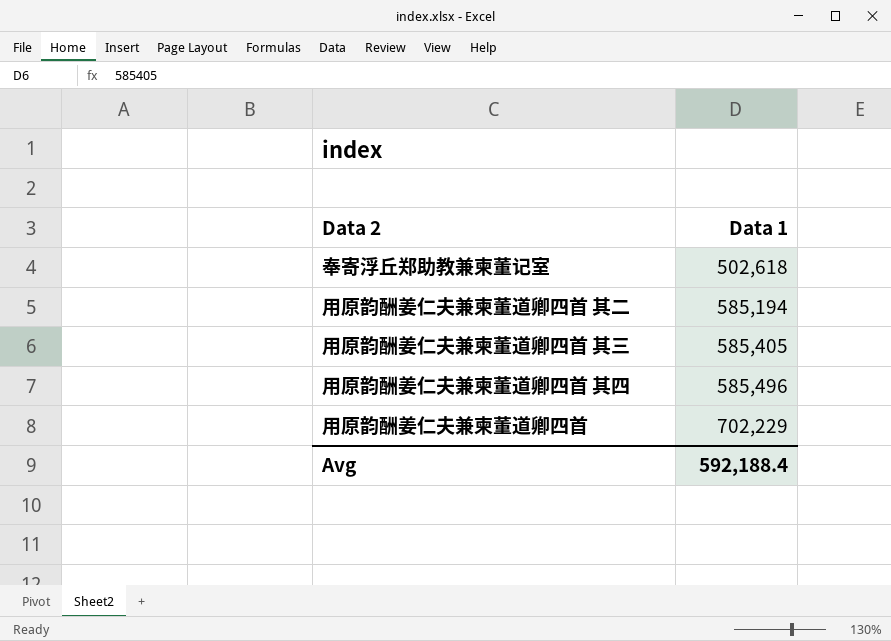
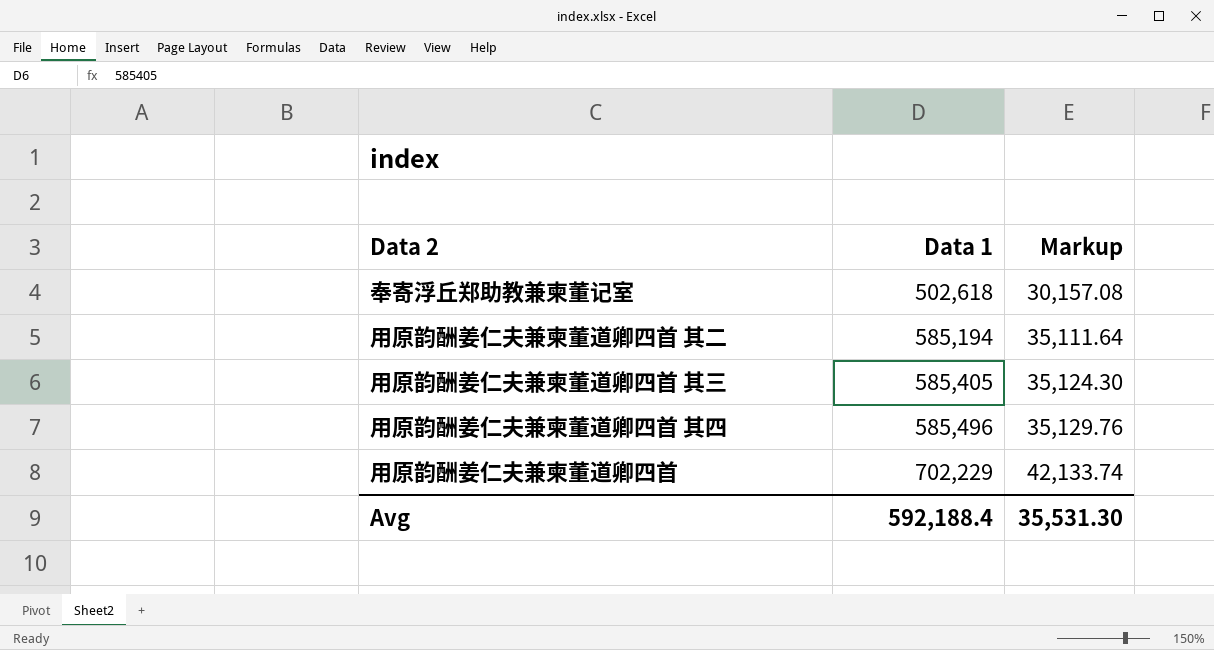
column Markup | formula: none -> [Data 1] * 0.06

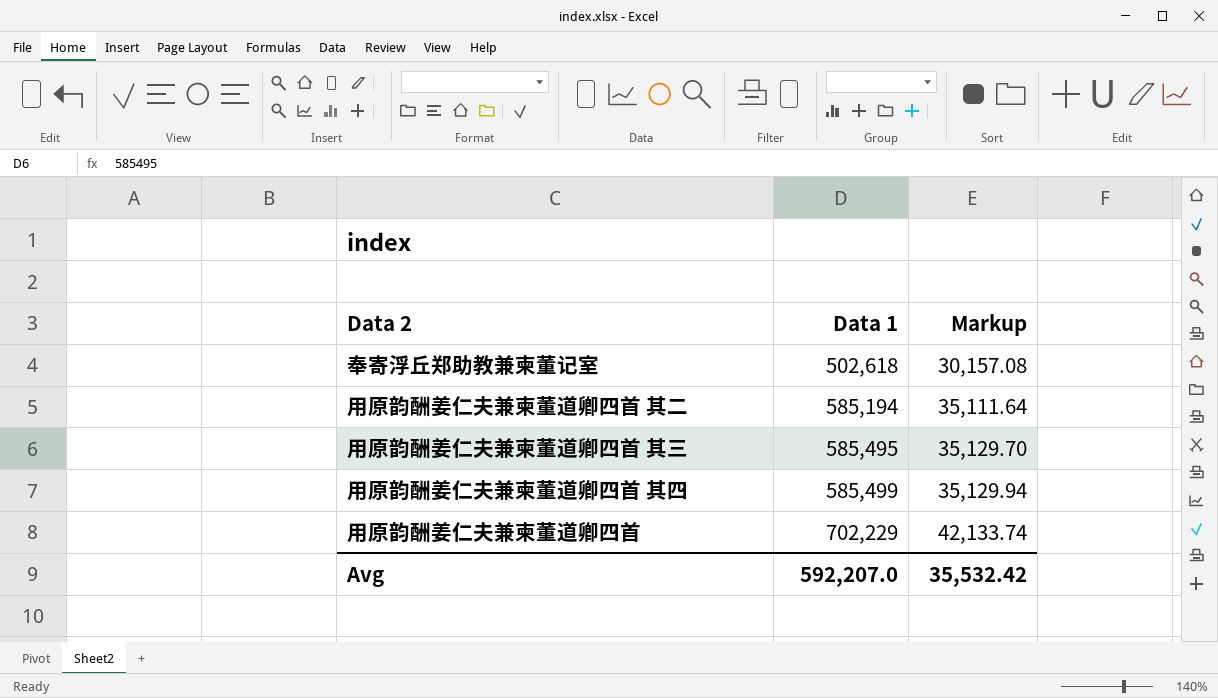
用原韵酬姜仁夫兼柬董道卿四首 其三 | Data 1: 585,405 -> 585,495
用原韵酬姜仁夫兼柬董道卿四首 其三 | Markup: 35,124.30 -> 35,129.70
用原韵酬姜仁夫兼柬董道卿四首 其四 | Data 1: 585,496 -> 585,499
用原韵酬姜仁夫兼柬董道卿四首 其四 | Markup: 35,129.76 -> 35,129.94
Avg | Data 1: 592,188.4 -> 592,207.0
Avg | Markup: 35,531.30 -> 35,532.42

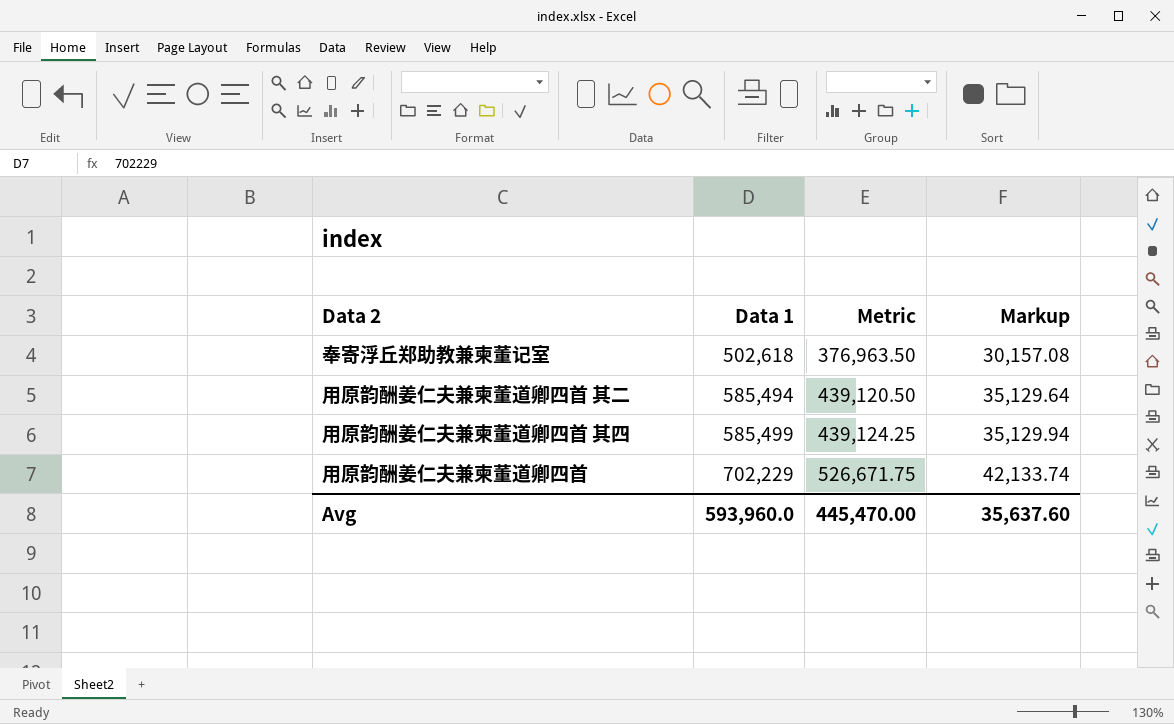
column Metric | formula: none -> [Data 1] * 0.75
row 用原韵酬姜仁夫兼柬董道卿四首 其三: 585,495 | 35,129.70 -> none
用原韵酬姜仁夫兼柬董道卿四首 其二 | Data 1: 585,194 -> 585,494
用原韵酬姜仁夫兼柬董道卿四首 其二 | Markup: 35,111.64 -> 35,129.64
Avg | Data 1: 592,207.0 -> 593,960.0
Avg | Markup: 35,532.42 -> 35,637.60

